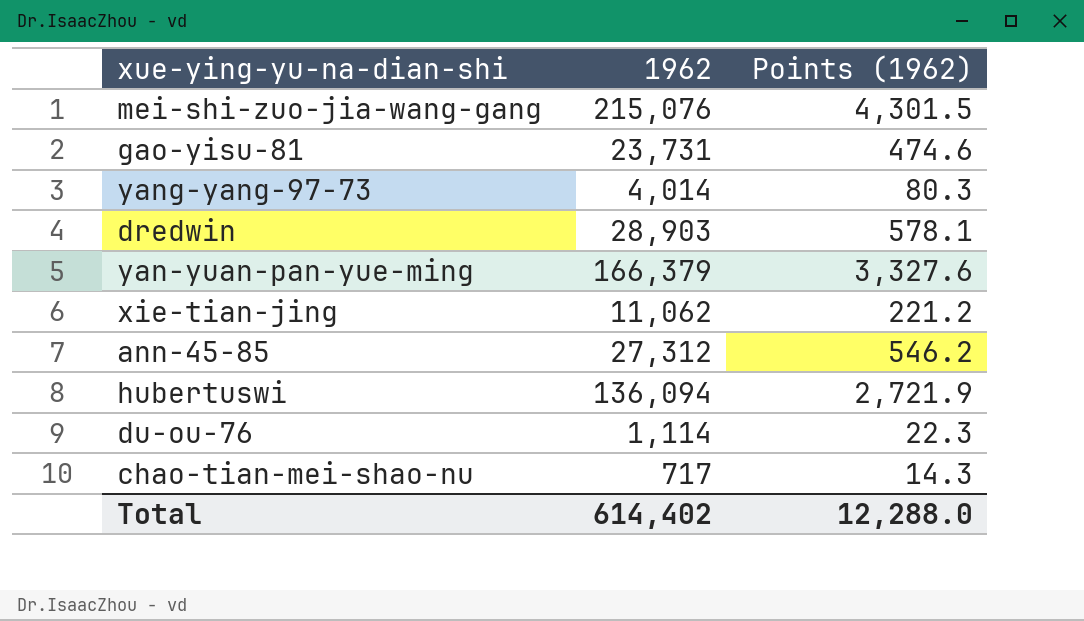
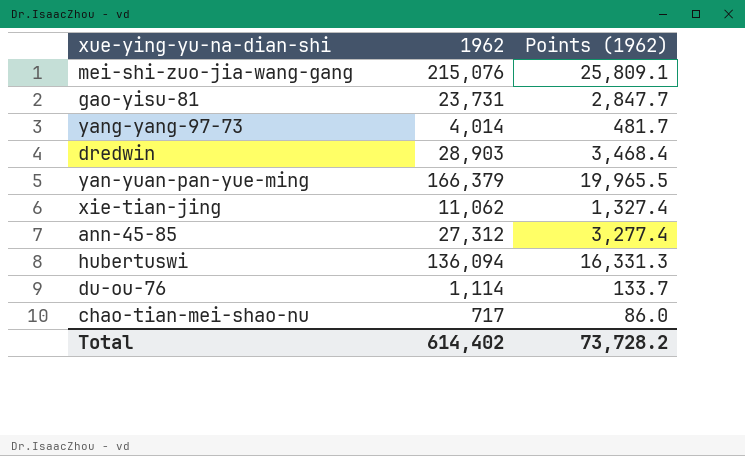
column Points (1962) | formula: [1962] * 0.02 -> [1962] * 0.12
Total | Points (1962): 12,288.0 -> 73,728.2

